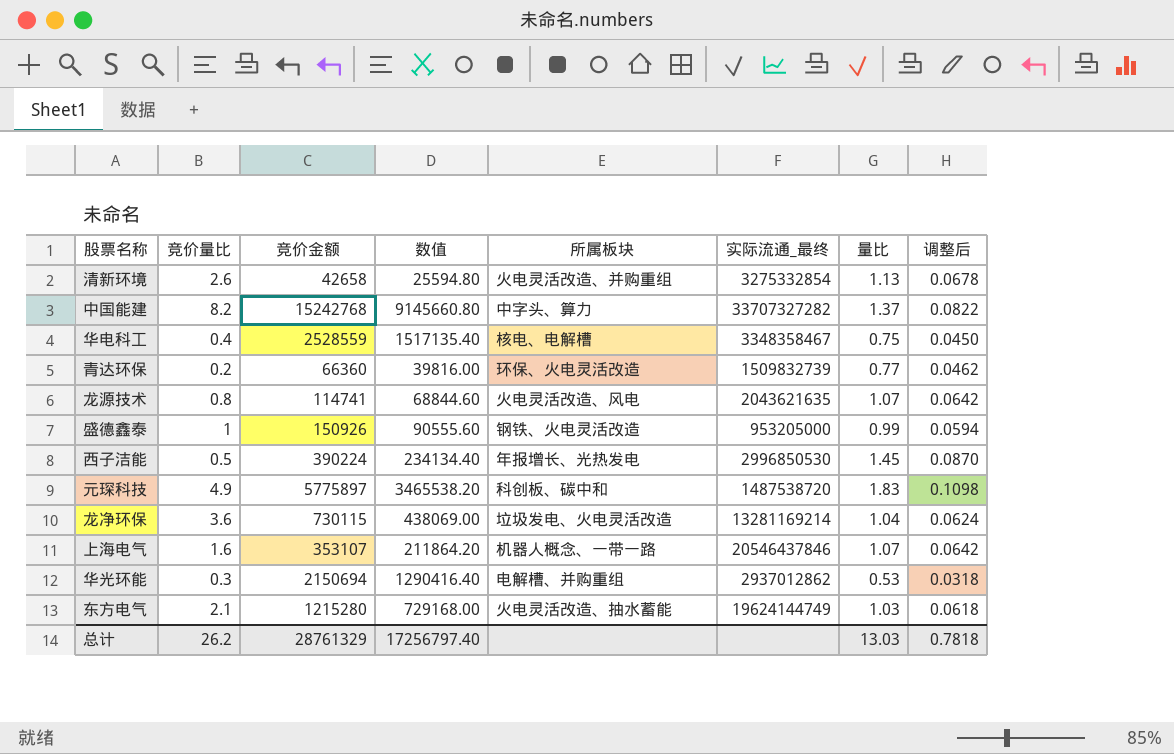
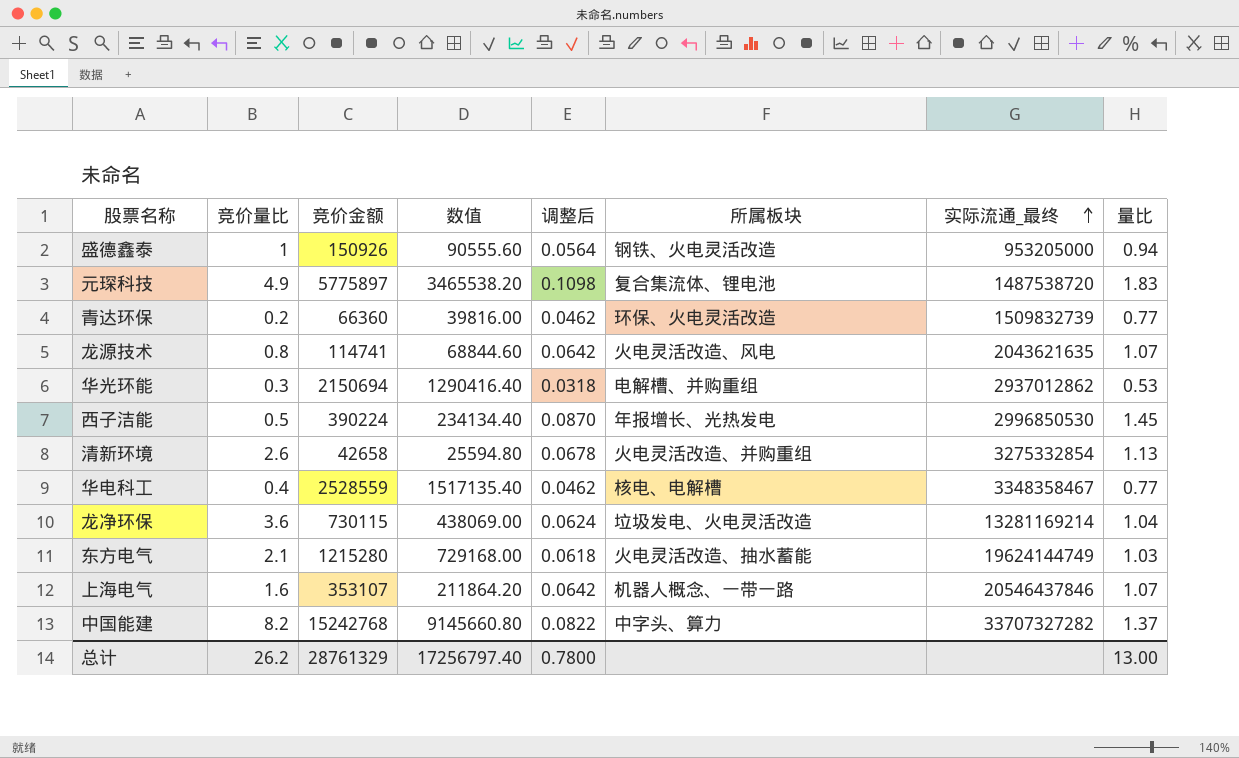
row order: none -> 实际流通_最终 ascending
column 调整后 | position: 8 -> 5
盛德鑫泰 | 调整后: 0.0594 -> 0.0564
盛德鑫泰 | 量比: 0.99 -> 0.94
元琛科技 | 所属板块: 科创板、碳中和 -> 复合集流体、锂电池
华电科工 | 调整后: 0.0450 -> 0.0462
华电科工 | 量比: 0.75 -> 0.77
总计 | 调整后: 0.7818 -> 0.7800
总计 | 量比: 13.03 -> 13.00

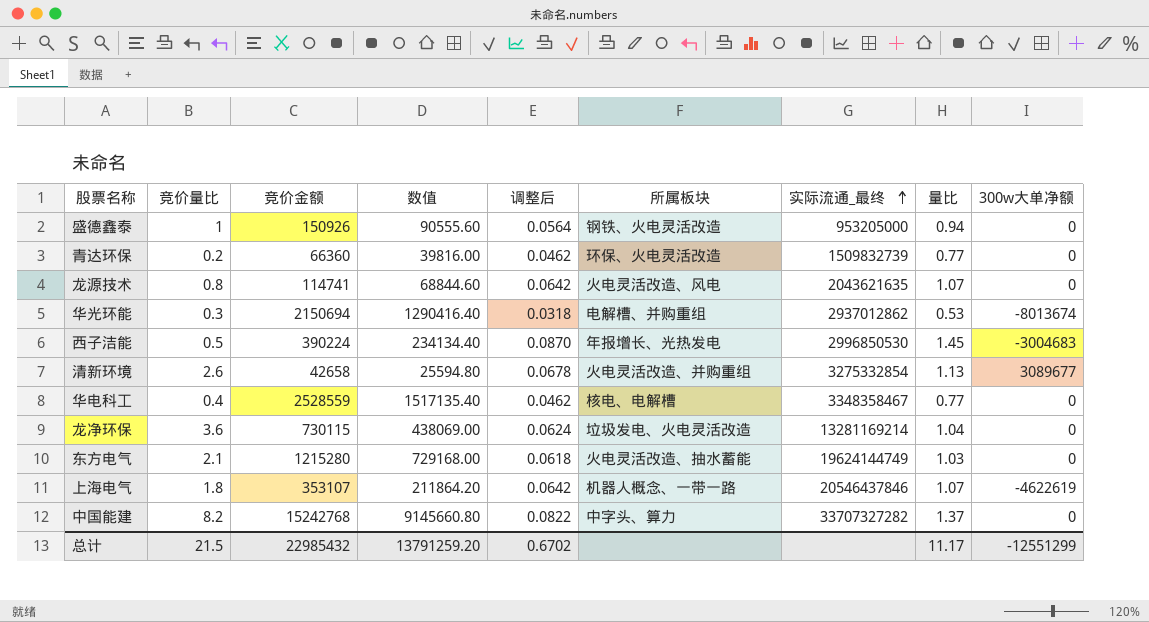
column 300w大单净额 | position: none -> 9
row 元琛科技: 4.9 | 5775897 | 3465538.20 | 0.1098 | 复合集流体、锂电池 | 1487538720 | 1.83 -> none
上海电气 | 竞价量比: 1.6 -> 1.8
总计 | 竞价量比: 26.2 -> 21.5
总计 | 竞价金额: 28761329 -> 22985432
总计 | 数值: 17256797.40 -> 13791259.20
总计 | 调整后: 0.7800 -> 0.6702
总计 | 量比: 13.00 -> 11.17

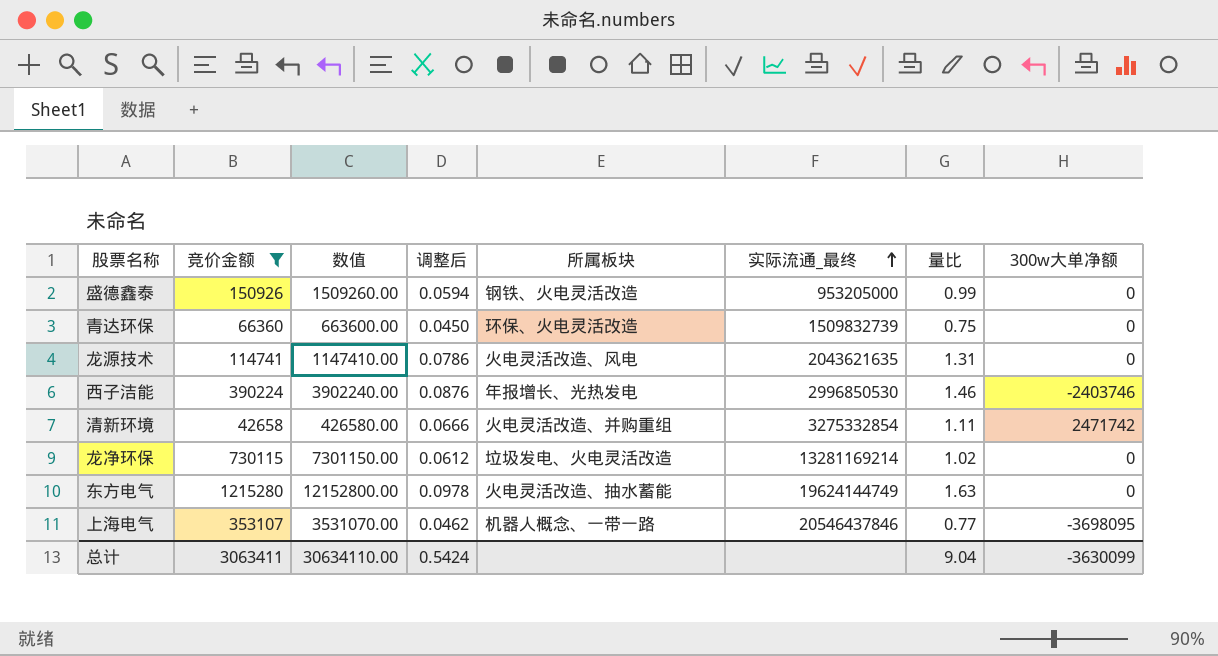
filter: none -> 竞价金额 <= 1215280
column 竞价量比 | position: 2 -> none
column 数值 | formula: [竞价金额] * 0.6 -> [竞价金额] * 10
盛德鑫泰 | 调整后: 0.0564 -> 0.0594
盛德鑫泰 | 量比: 0.94 -> 0.99
青达环保 | 调整后: 0.0462 -> 0.0450
青达环保 | 量比: 0.77 -> 0.75
龙源技术 | 调整后: 0.0642 -> 0.0786
龙源技术 | 量比: 1.07 -> 1.31
西子洁能 | 调整后: 0.0870 -> 0.0876
西子洁能 | 量比: 1.45 -> 1.46
西子洁能 | 300w大单净额: -3004683 -> -2403746
清新环境 | 调整后: 0.0678 -> 0.0666
清新环境 | 量比: 1.13 -> 1.11
清新环境 | 300w大单净额: 3089677 -> 2471742
龙净环保 | 调整后: 0.0624 -> 0.0612
龙净环保 | 量比: 1.04 -> 1.02
东方电气 | 调整后: 0.0618 -> 0.0978
东方电气 | 量比: 1.03 -> 1.63
上海电气 | 调整后: 0.0642 -> 0.0462
上海电气 | 量比: 1.07 -> 0.77
上海电气 | 300w大单净额: -4622619 -> -3698095
总计 | 竞价金额: 22985432 -> 3063411
总计 | 数值: 13791259.20 -> 30634110.00
总计 | 调整后: 0.6702 -> 0.5424
总计 | 量比: 11.17 -> 9.04
总计 | 300w大单净额: -12551299 -> -3630099

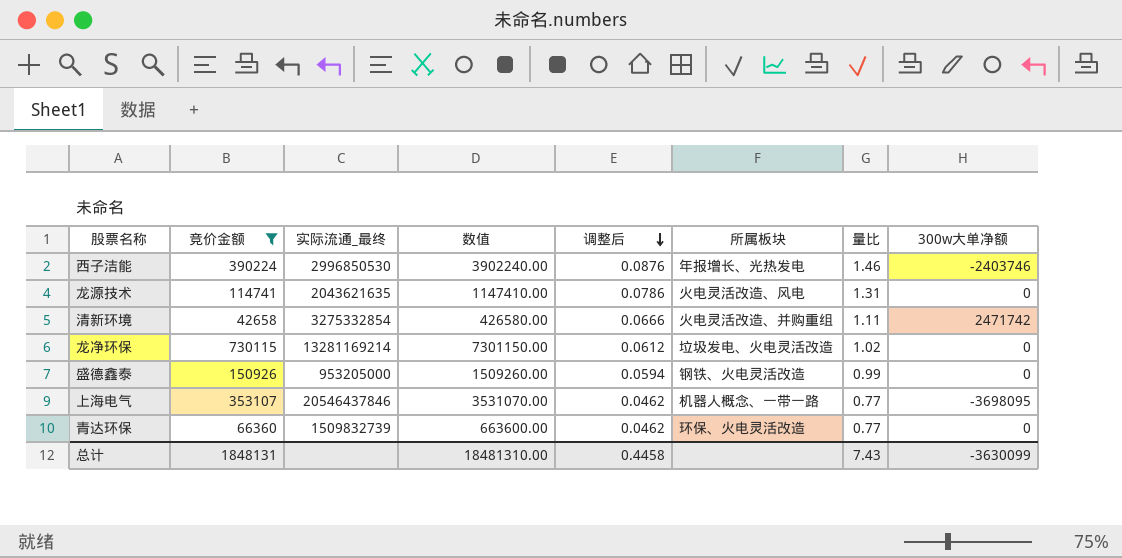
row order: 实际流通_最终 ascending -> 调整后 descending
column 实际流通_最终 | position: 6 -> 3
row 东方电气: 1215280 | 12152800.00 | 0.0978 | 火电灵活改造、抽水蓄能 | 19624144749 | 1.63 | 0 -> none
青达环保 | 调整后: 0.0450 -> 0.0462
青达环保 | 量比: 0.75 -> 0.77
总计 | 竞价金额: 3063411 -> 1848131
总计 | 数值: 30634110.00 -> 18481310.00
总计 | 调整后: 0.5424 -> 0.4458
总计 | 量比: 9.04 -> 7.43

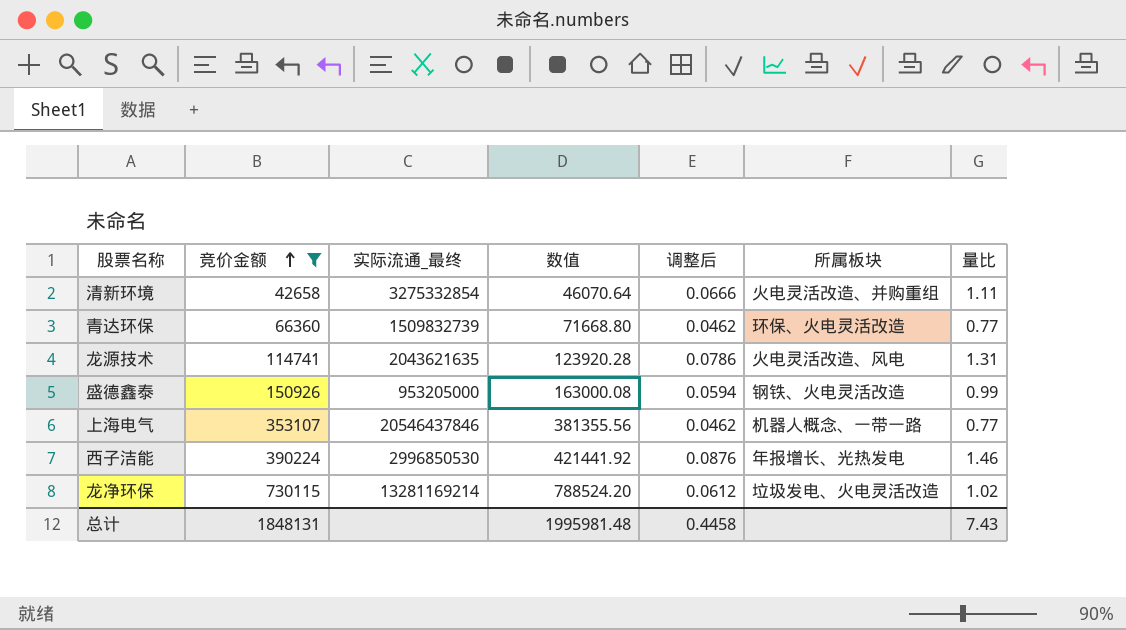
row order: 调整后 descending -> 竞价金额 ascending
column 300w大单净额 | position: 8 -> none
column 数值 | formula: [竞价金额] * 10 -> [竞价金额] * 1.08
总计 | 数值: 18481310.00 -> 1995981.48

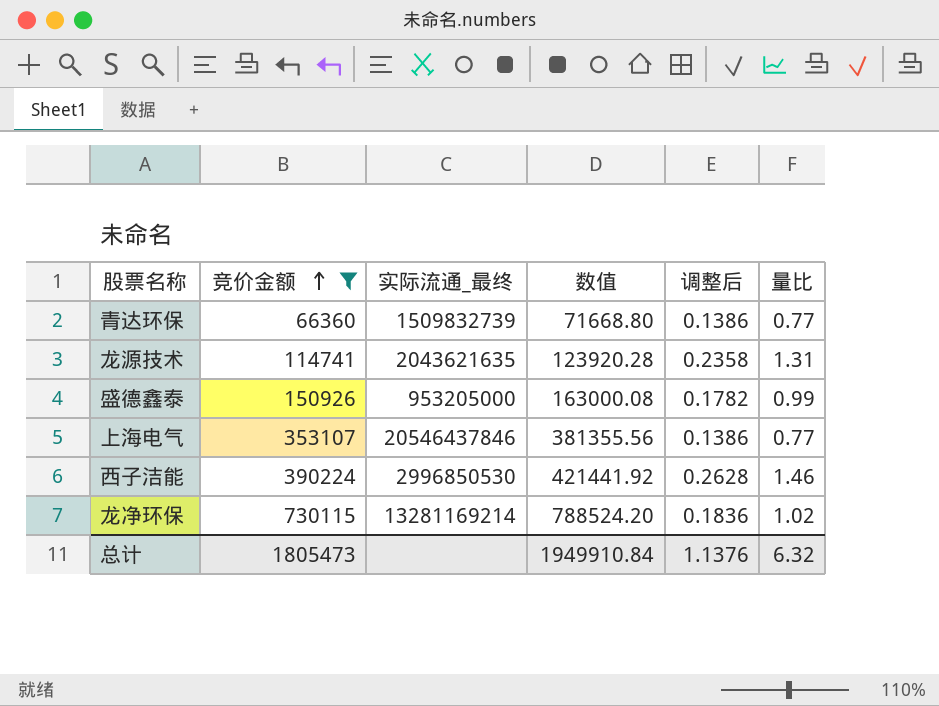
column 所属板块 | position: 6 -> none
column 调整后 | formula: [量比] * 0.06 -> [量比] * 0.18
row 清新环境: 42658 | 3275332854 | 46070.64 | 0.0666 | 火电灵活改造、并购重组 | 1.11 -> none
总计 | 竞价金额: 1848131 -> 1805473
总计 | 数值: 1995981.48 -> 1949910.84
总计 | 调整后: 0.4458 -> 1.1376
总计 | 量比: 7.43 -> 6.32

